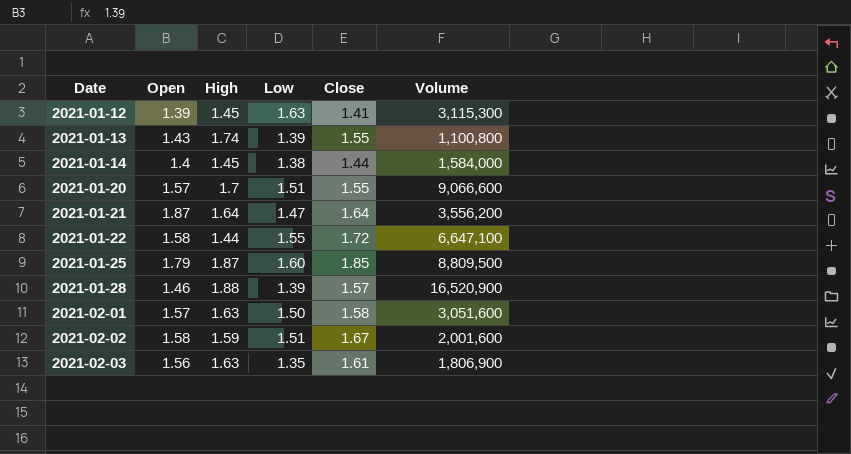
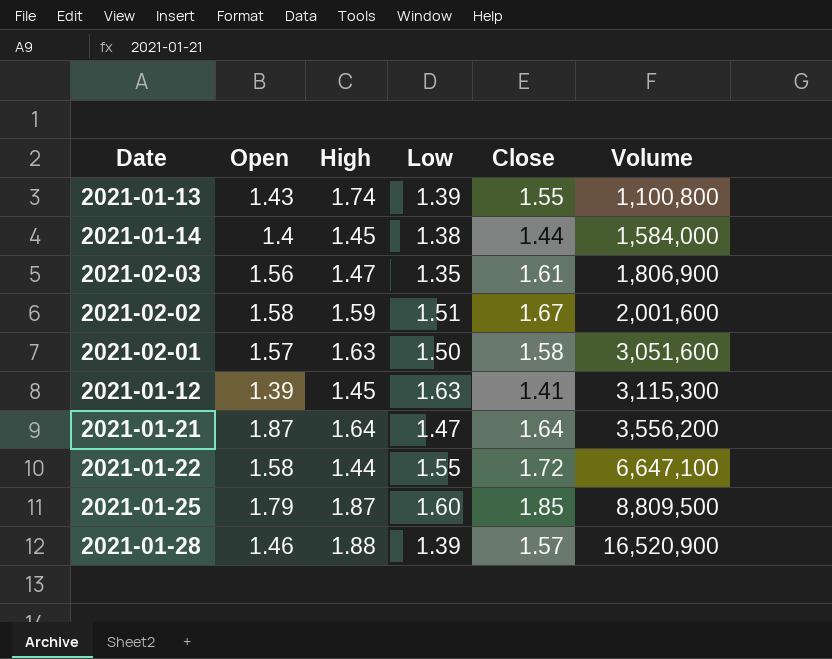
row order: Date ascending -> Volume ascending
row 2021-01-20: 1.57 | 1.7 | 1.51 | 1.55 | 9,066,600 -> none
2021-02-03 | High: 1.63 -> 1.47

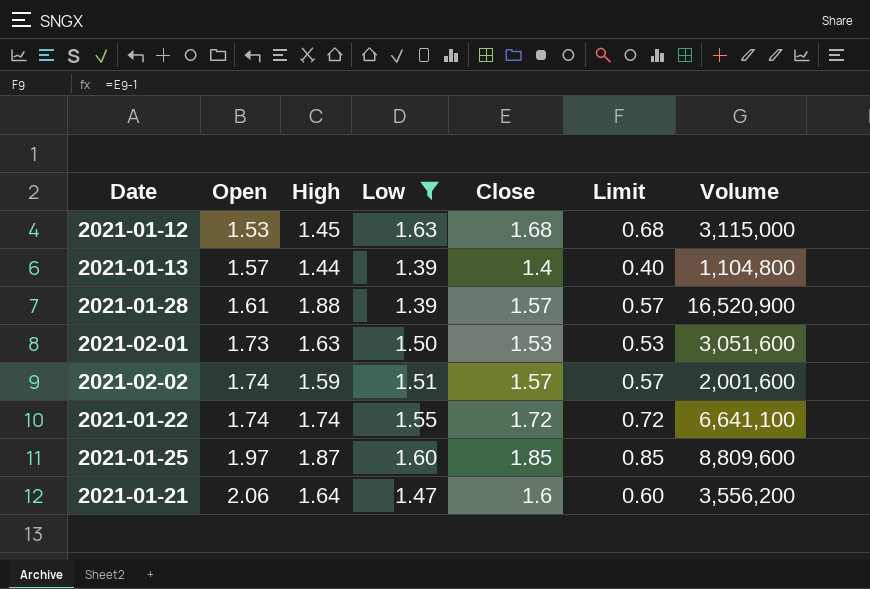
filter: none -> Low >= 1.39
row order: Volume ascending -> Open ascending
column Limit | formula: none -> [Close] - 1
2021-01-12 | Open: 1.39 -> 1.53
2021-01-12 | Close: 1.41 -> 1.68
2021-01-12 | Volume: 3,115,300 -> 3,115,000
2021-01-13 | Open: 1.43 -> 1.57
2021-01-13 | High: 1.74 -> 1.44
2021-01-13 | Close: 1.55 -> 1.4
2021-01-13 | Volume: 1,100,800 -> 1,104,800
2021-01-28 | Open: 1.46 -> 1.61
2021-02-01 | Open: 1.57 -> 1.73
2021-02-01 | Close: 1.58 -> 1.53
2021-02-02 | Open: 1.58 -> 1.74
2021-02-02 | Close: 1.67 -> 1.57
2021-01-22 | Open: 1.58 -> 1.74
2021-01-22 | High: 1.44 -> 1.74
2021-01-22 | Volume: 6,647,100 -> 6,641,100
2021-01-25 | Open: 1.79 -> 1.97
2021-01-25 | Volume: 8,809,500 -> 8,809,600
2021-01-21 | Open: 1.87 -> 2.06
2021-01-21 | Close: 1.64 -> 1.6

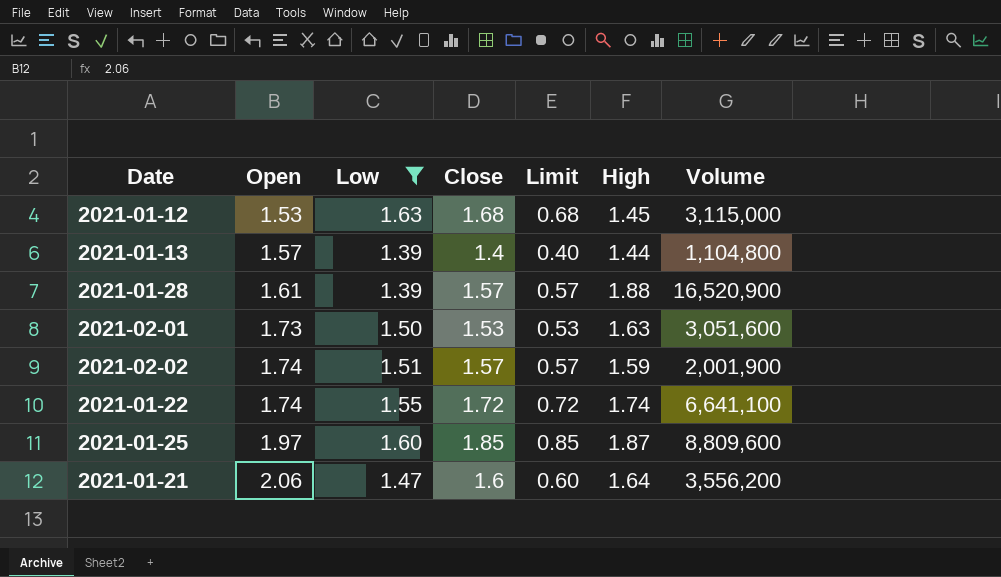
column High | position: 3 -> 6
2021-02-02 | Volume: 2,001,600 -> 2,001,900

